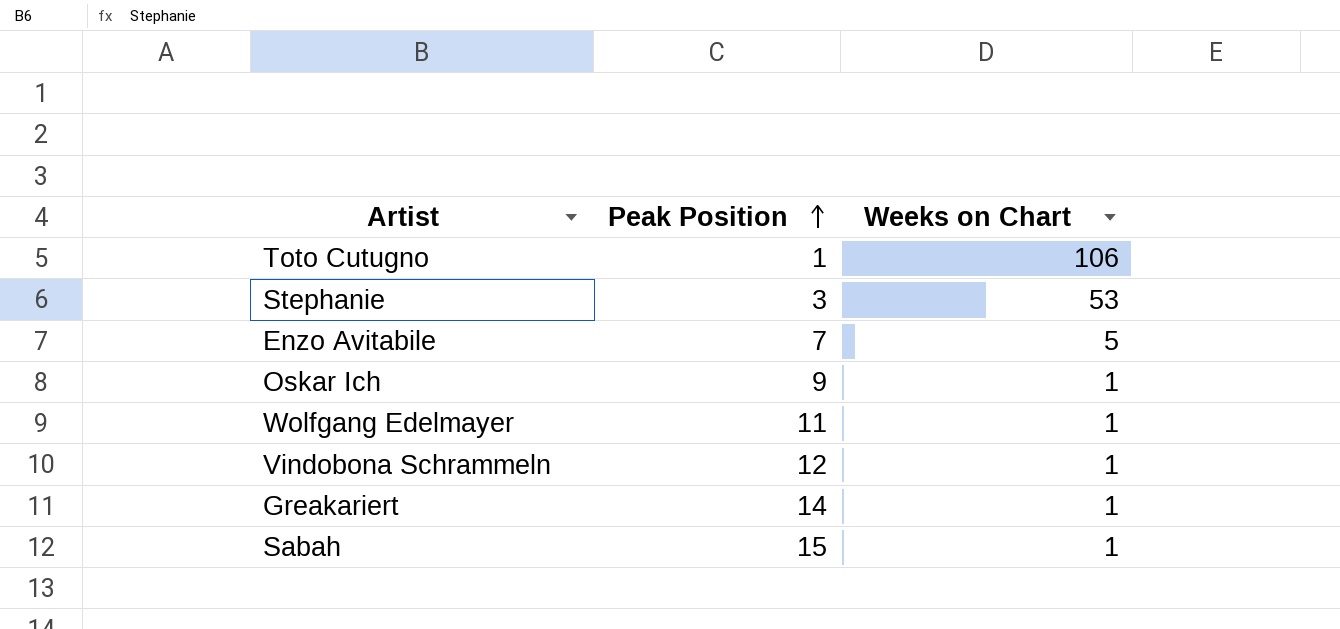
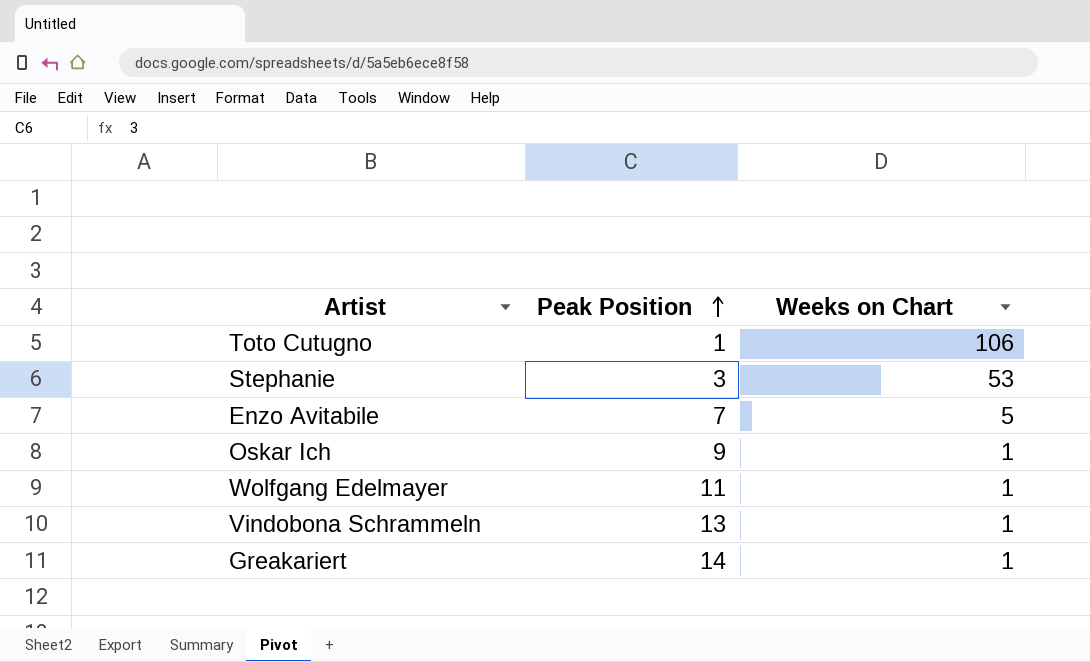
row Sabah: 15 | 1 -> none
Vindobona Schrammeln | Peak Position: 12 -> 13

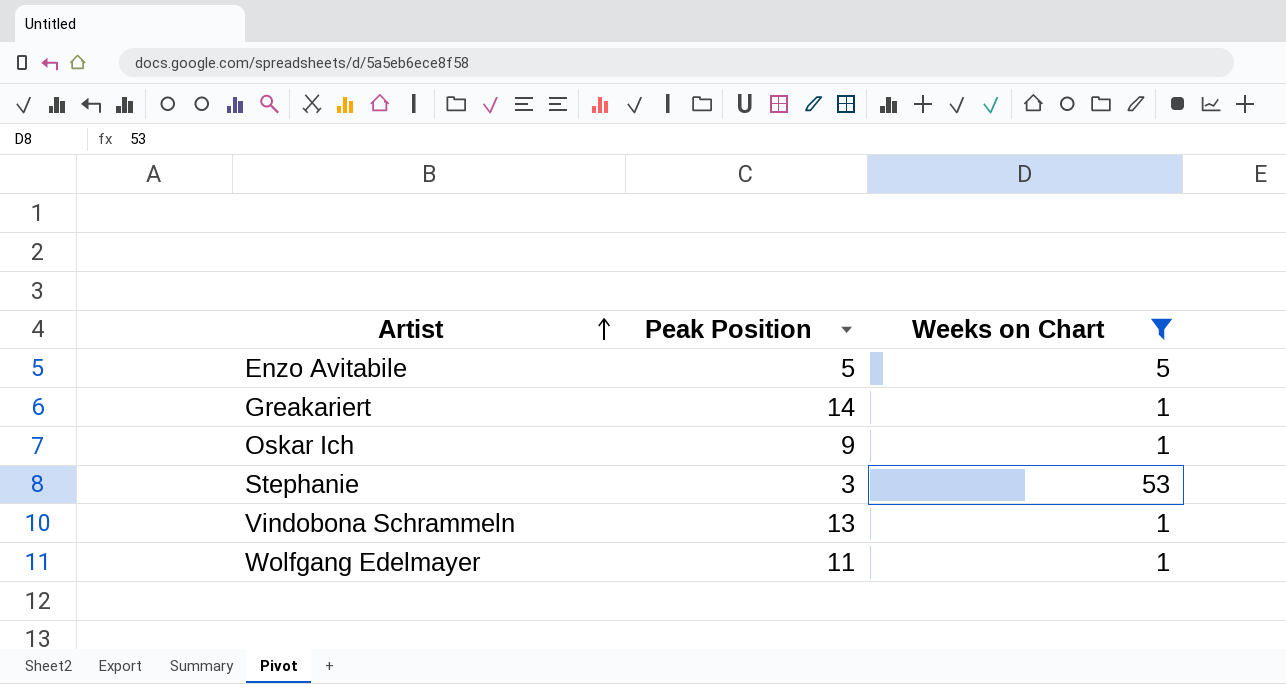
filter: none -> Weeks on Chart != 106
row order: Peak Position ascending -> Artist ascending
Enzo Avitabile | Peak Position: 7 -> 5

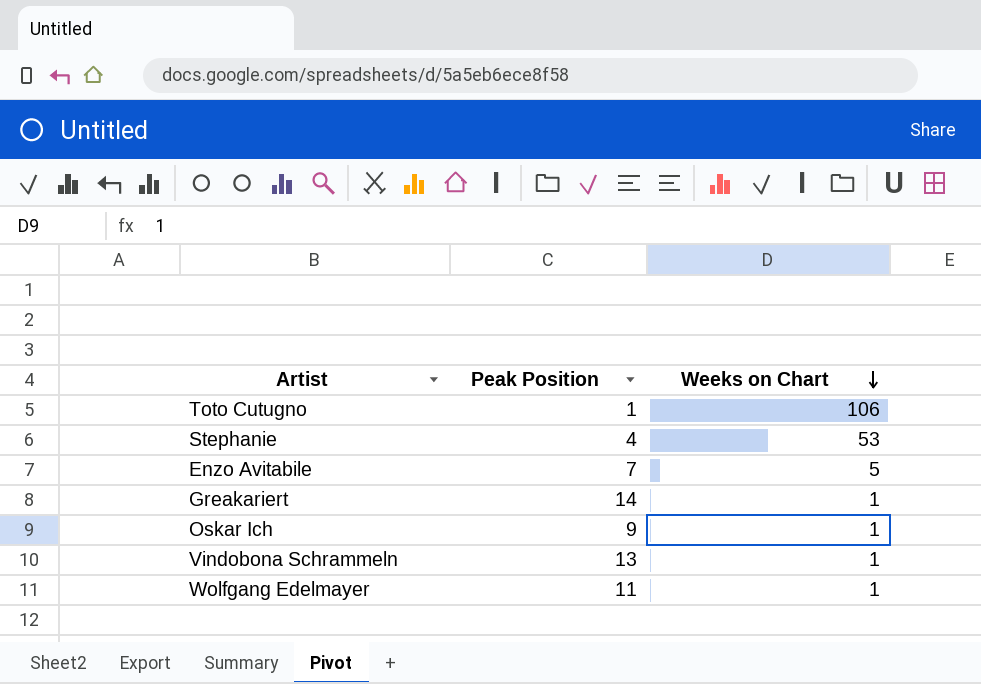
filter: Weeks on Chart != 106 -> none
row order: Artist ascending -> Weeks on Chart descending
Stephanie | Peak Position: 3 -> 4
Enzo Avitabile | Peak Position: 5 -> 7

